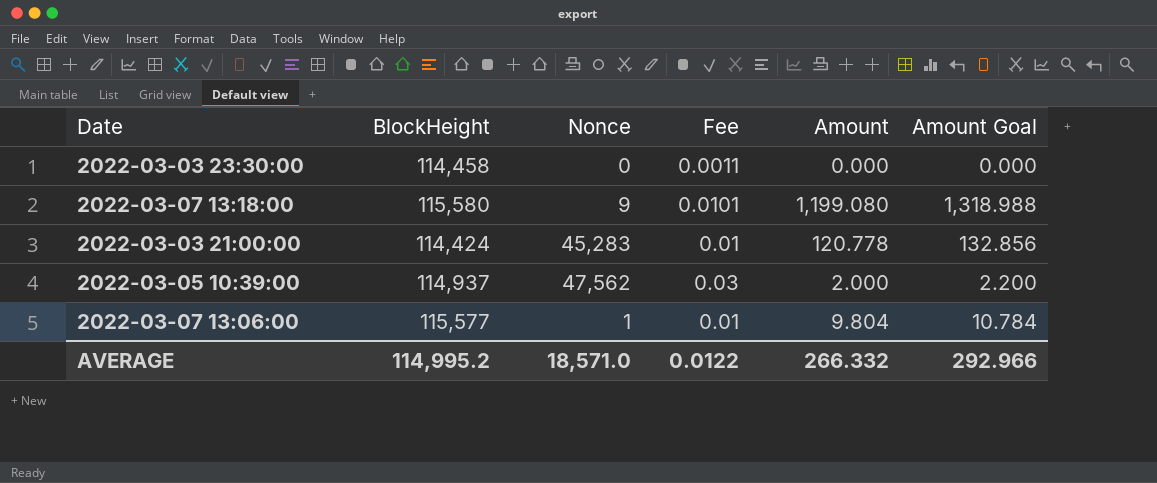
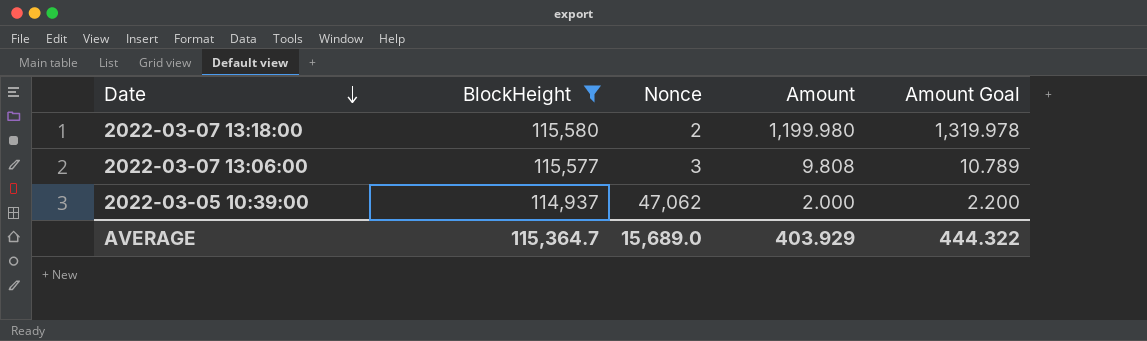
filter: none -> BlockHeight >= 114,937
row order: none -> Date descending
column Fee | position: 4 -> none
2022-03-07 13:18:00 | Nonce: 9 -> 2
2022-03-07 13:18:00 | Amount: 1,199.080 -> 1,199.980
2022-03-07 13:18:00 | Amount Goal: 1,318.988 -> 1,319.978
2022-03-07 13:06:00 | Nonce: 1 -> 3
2022-03-07 13:06:00 | Amount: 9.804 -> 9.808
2022-03-07 13:06:00 | Amount Goal: 10.784 -> 10.789
2022-03-05 10:39:00 | Nonce: 47,562 -> 47,062
AVERAGE | BlockHeight: 114,995.2 -> 115,364.7
AVERAGE | Nonce: 18,571.0 -> 15,689.0
AVERAGE | Amount: 266.332 -> 403.929
AVERAGE | Amount Goal: 292.966 -> 444.322

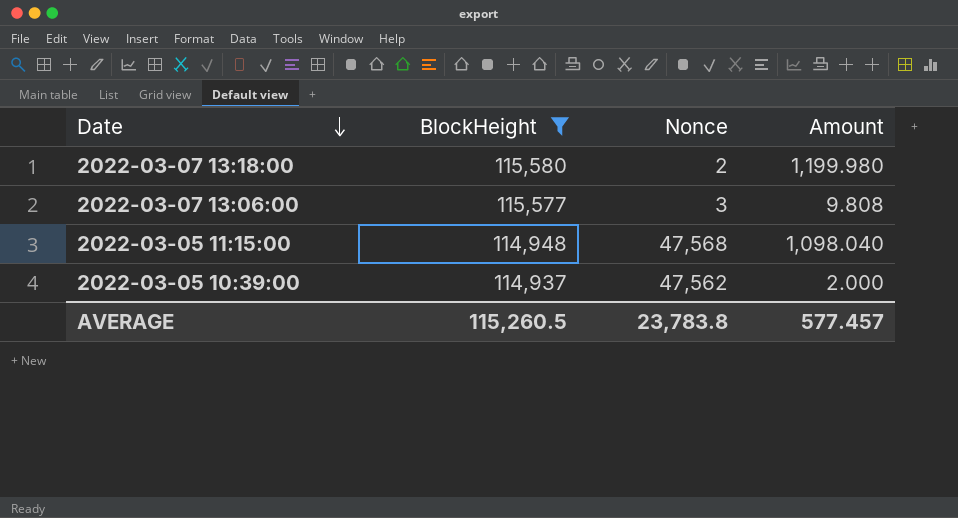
column Amount Goal | formula: [Amount] * 1.1 -> none
row 2022-03-05 11:15:00: none -> 114,948 | 47,568 | 1,098.040
2022-03-05 10:39:00 | Nonce: 47,062 -> 47,562
AVERAGE | BlockHeight: 115,364.7 -> 115,260.5
AVERAGE | Nonce: 15,689.0 -> 23,783.8
AVERAGE | Amount: 403.929 -> 577.457

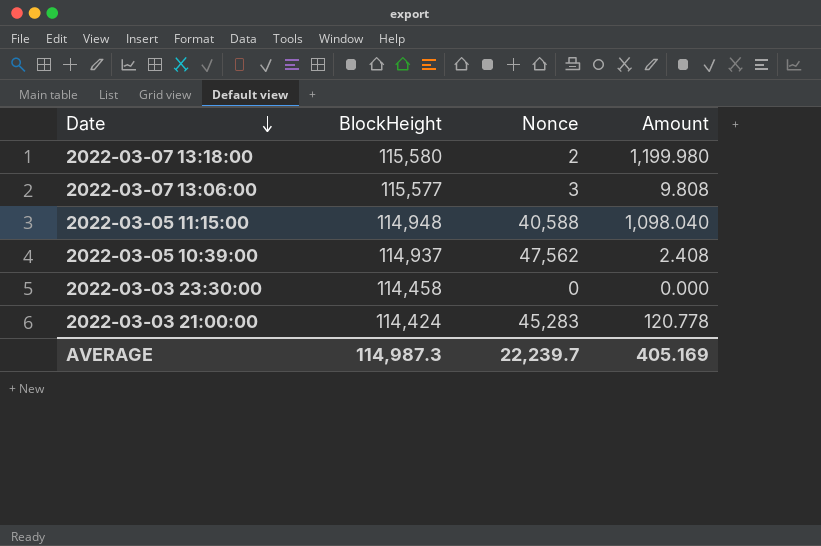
filter: BlockHeight >= 114,937 -> none
2022-03-05 11:15:00 | Nonce: 47,568 -> 40,588
2022-03-05 10:39:00 | Amount: 2.000 -> 2.408
AVERAGE | BlockHeight: 115,260.5 -> 114,987.3
AVERAGE | Nonce: 23,783.8 -> 22,239.7
AVERAGE | Amount: 577.457 -> 405.169

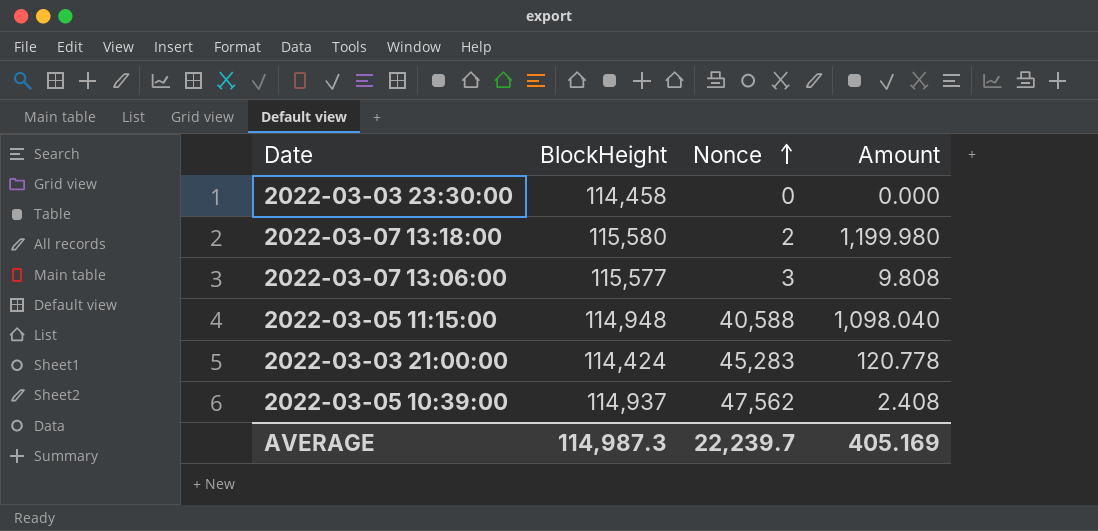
row order: Date descending -> Nonce ascending

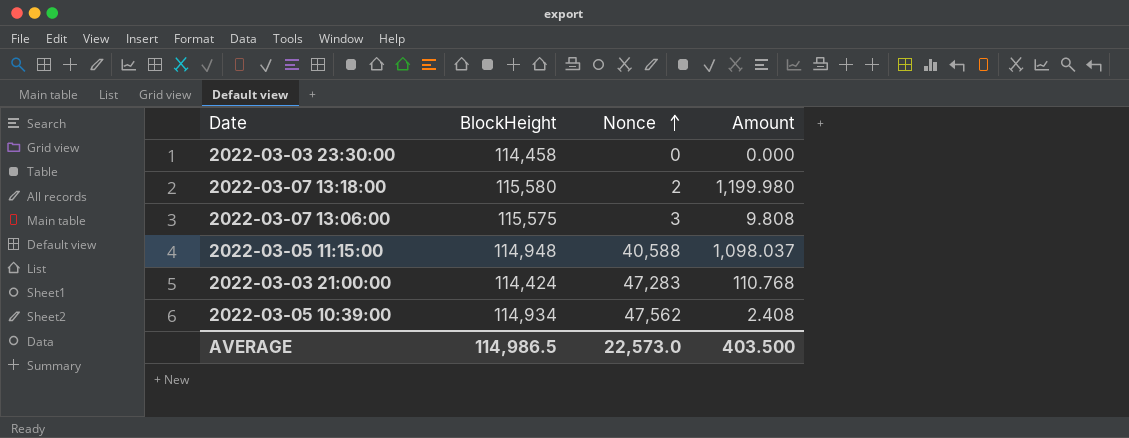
2022-03-07 13:06:00 | BlockHeight: 115,577 -> 115,575
2022-03-05 11:15:00 | Amount: 1,098.040 -> 1,098.037
2022-03-03 21:00:00 | Nonce: 45,283 -> 47,283
2022-03-03 21:00:00 | Amount: 120.778 -> 110.768
2022-03-05 10:39:00 | BlockHeight: 114,937 -> 114,934
AVERAGE | BlockHeight: 114,987.3 -> 114,986.5
AVERAGE | Nonce: 22,239.7 -> 22,573.0
AVERAGE | Amount: 405.169 -> 403.500

